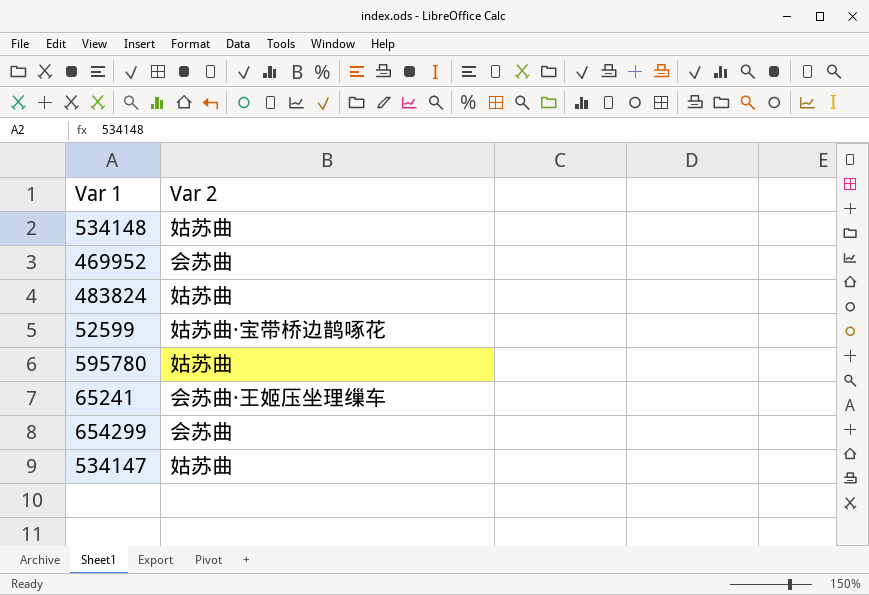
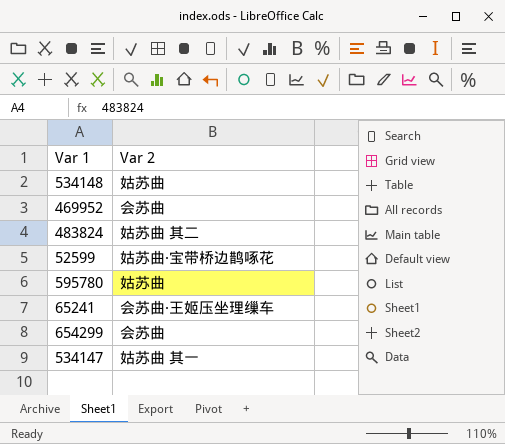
483824 | Var 2: 姑苏曲 -> 姑苏曲 其二
534147 | Var 2: 姑苏曲 -> 姑苏曲 其一

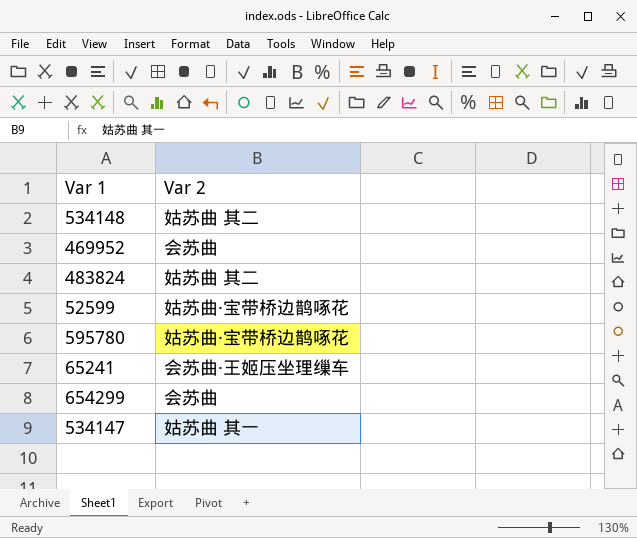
534148 | Var 2: 姑苏曲 -> 姑苏曲 其二
595780 | Var 2: 姑苏曲 -> 姑苏曲·宝带桥边鹊啄花

